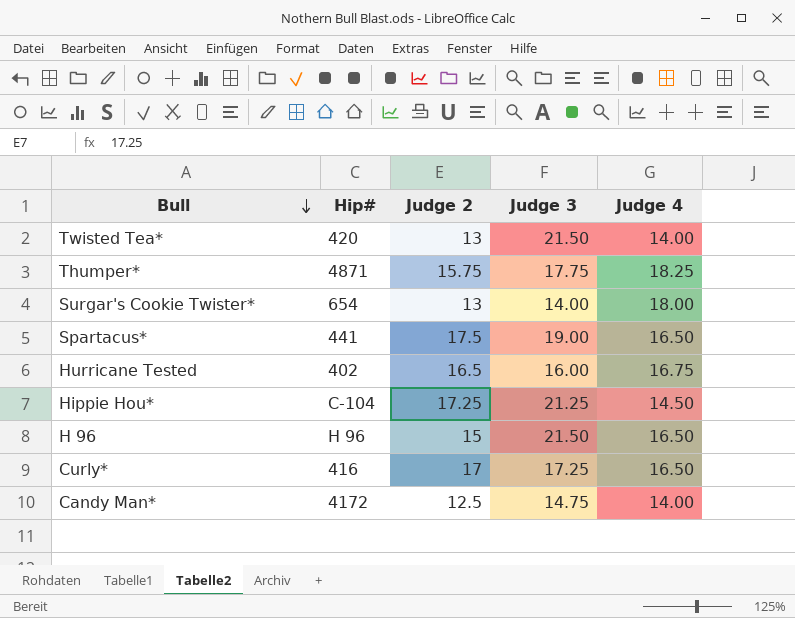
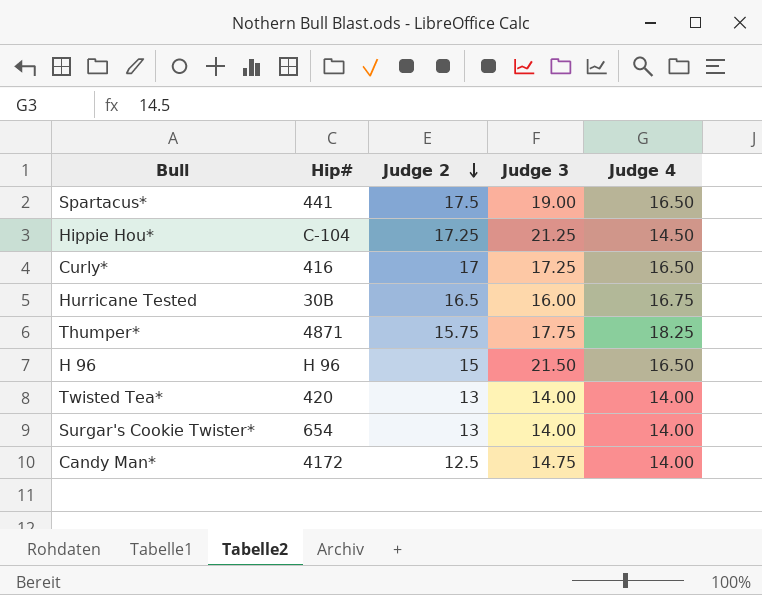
row order: Bull descending -> Judge 2 descending
Hurricane Tested | Hip#: 402 -> 30B
Twisted Tea* | Judge 3: 21.50 -> 14.00
Surgar's Cookie Twister* | Judge 4: 18.00 -> 14.00

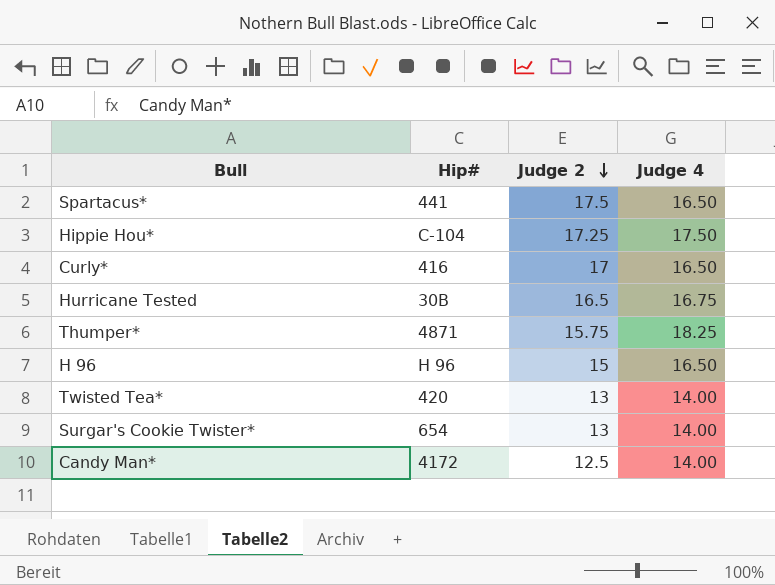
column Judge 3 | position: 4 -> none
Hippie Hou* | Judge 4: 14.50 -> 17.50

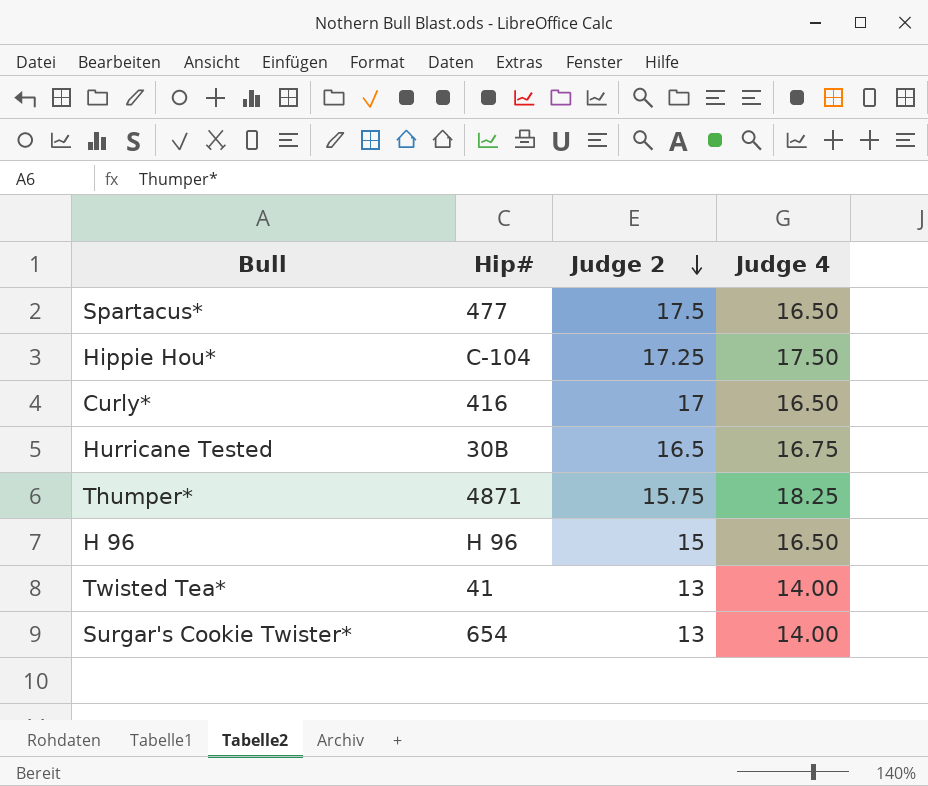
row Candy Man*: 4172 | 12.5 | 14.00 -> none
Spartacus* | Hip#: 441 -> 477
Twisted Tea* | Hip#: 420 -> 41

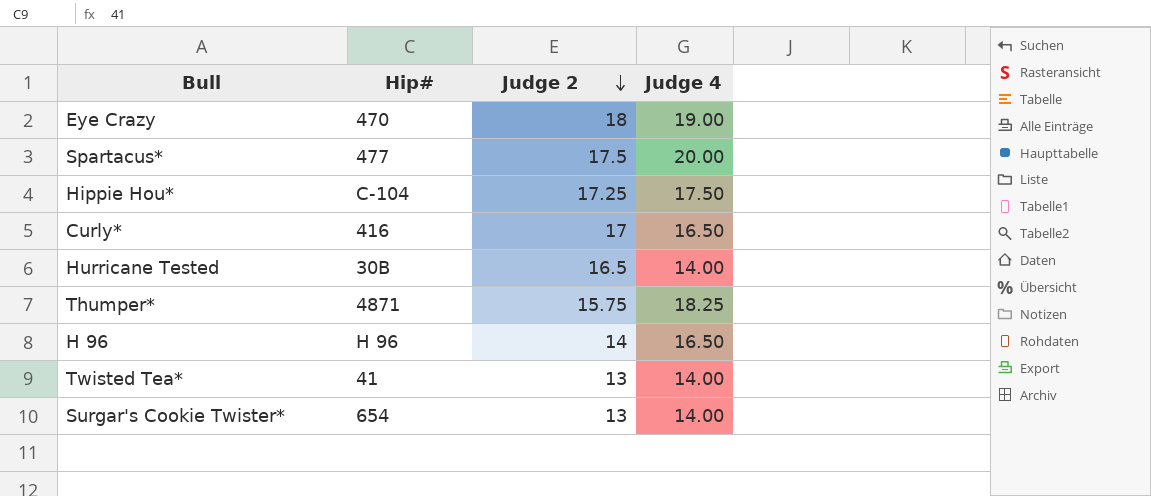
row Eye Crazy: none -> 470 | 18 | 19.00
Spartacus* | Judge 4: 16.50 -> 20.00
Hurricane Tested | Judge 4: 16.75 -> 14.00
H 96 | Judge 2: 15 -> 14

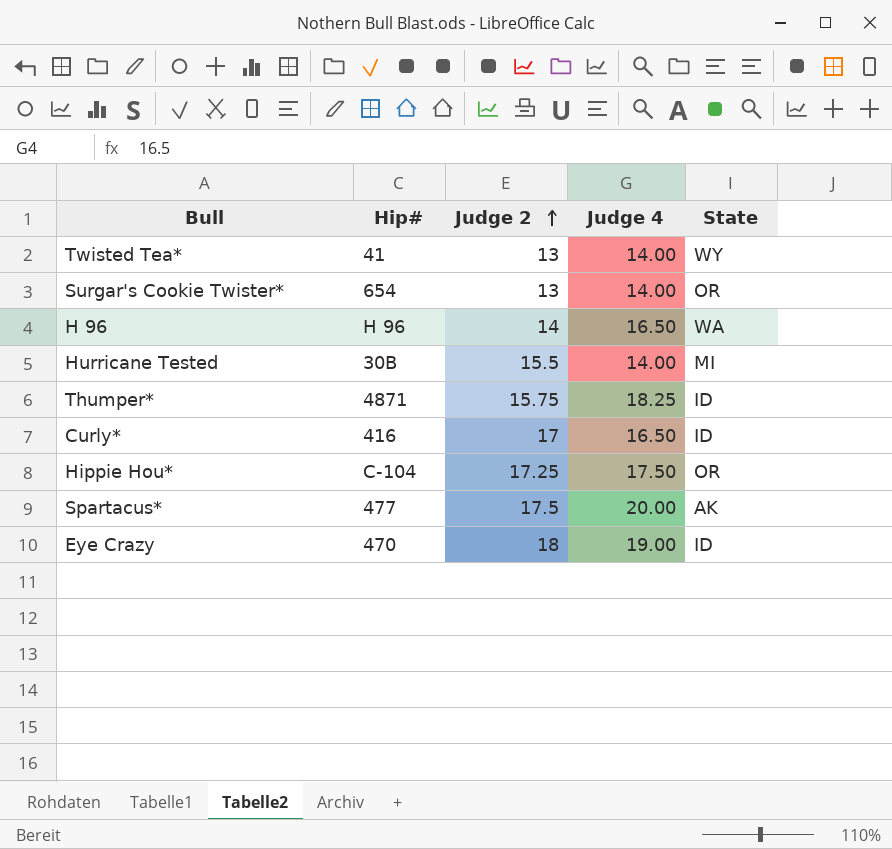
row order: Judge 2 descending -> Judge 2 ascending
column State | position: none -> 5
Hurricane Tested | Judge 2: 16.5 -> 15.5

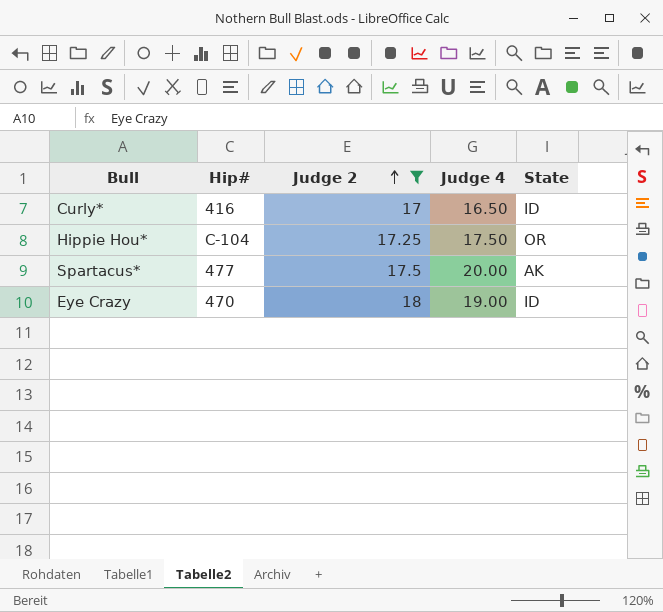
filter: none -> Judge 2 >= 17

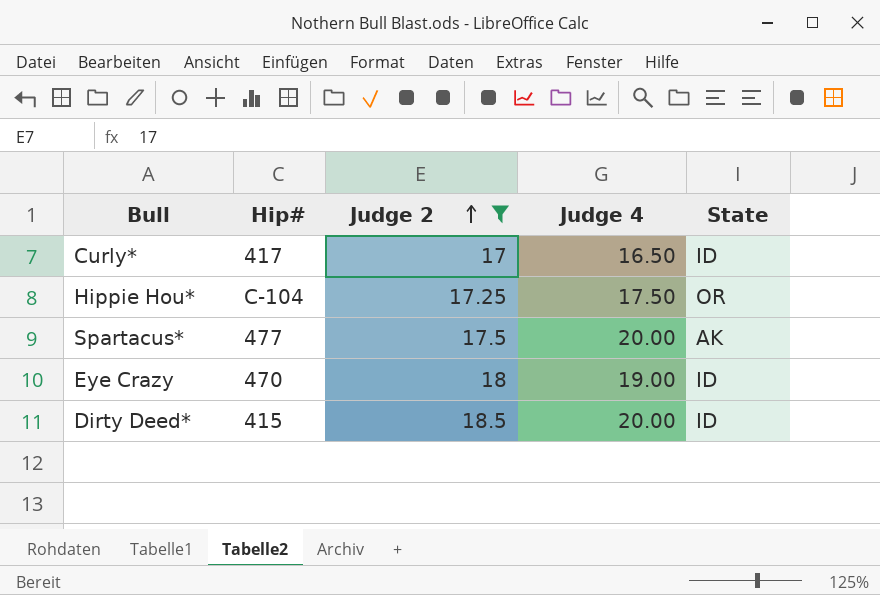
Curly* | Hip#: 416 -> 417
row Dirty Deed*: none -> 415 | 18.5 | 20.00 | ID

